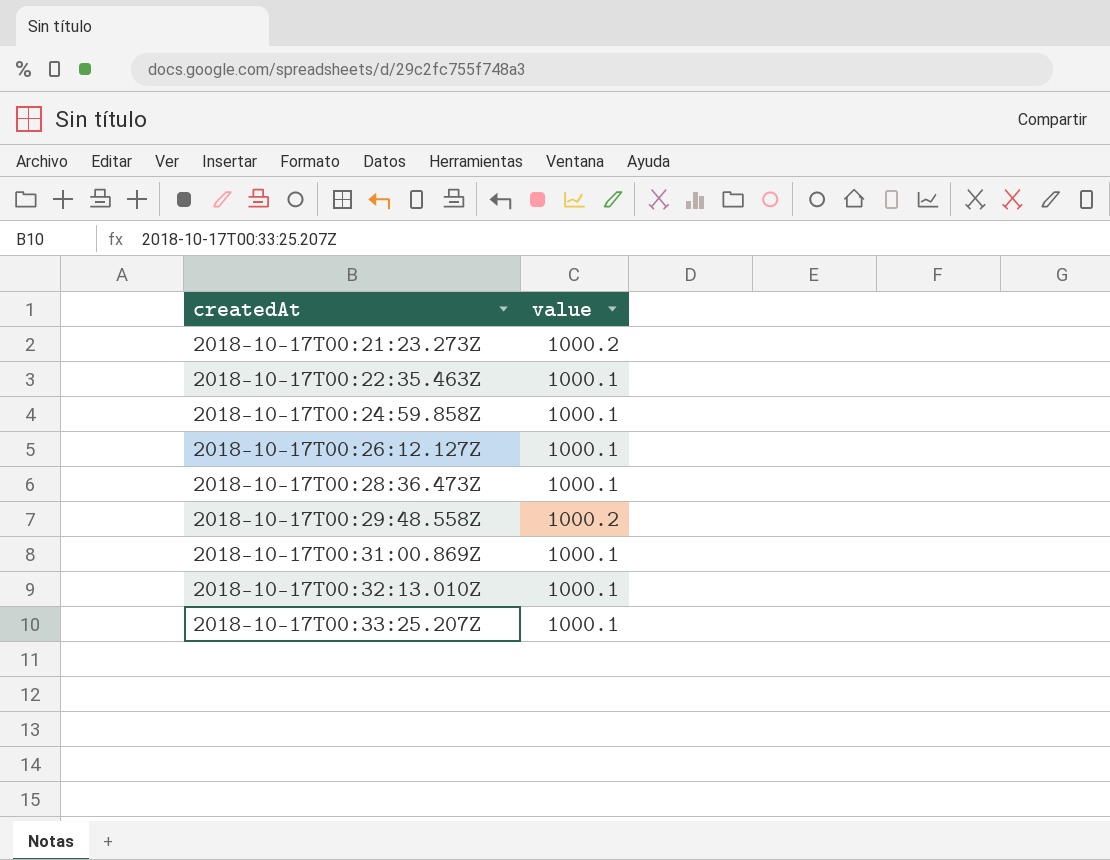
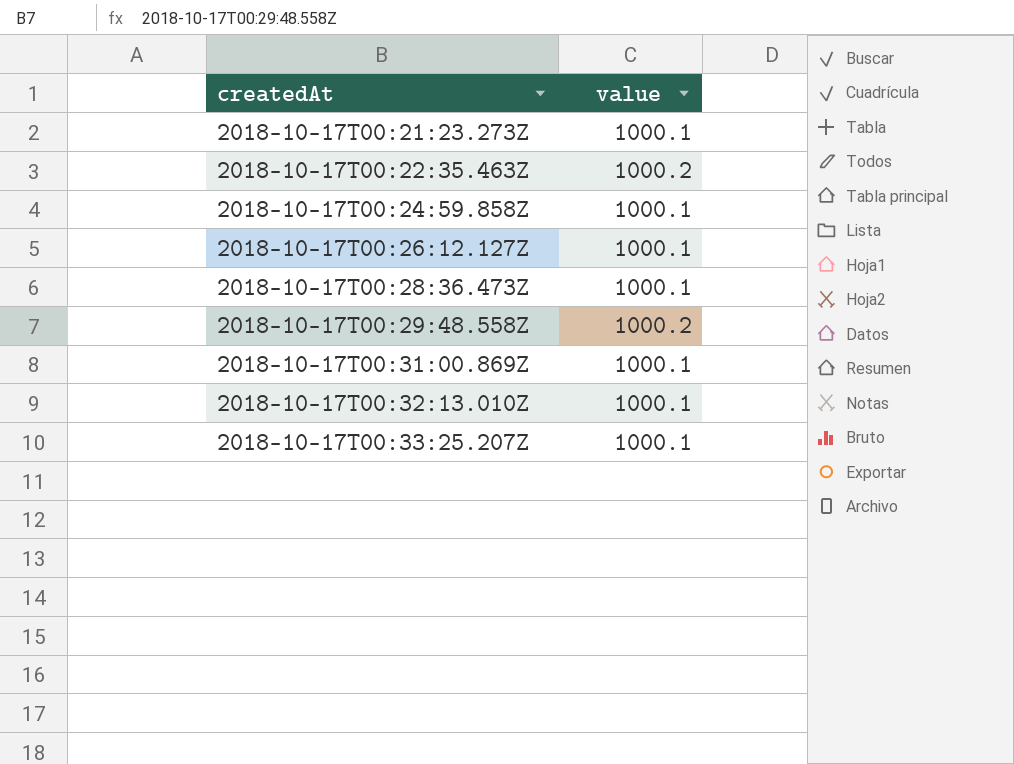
2018-10-17T00:21:23.273Z | value: 1000.2 -> 1000.1
2018-10-17T00:22:35.463Z | value: 1000.1 -> 1000.2

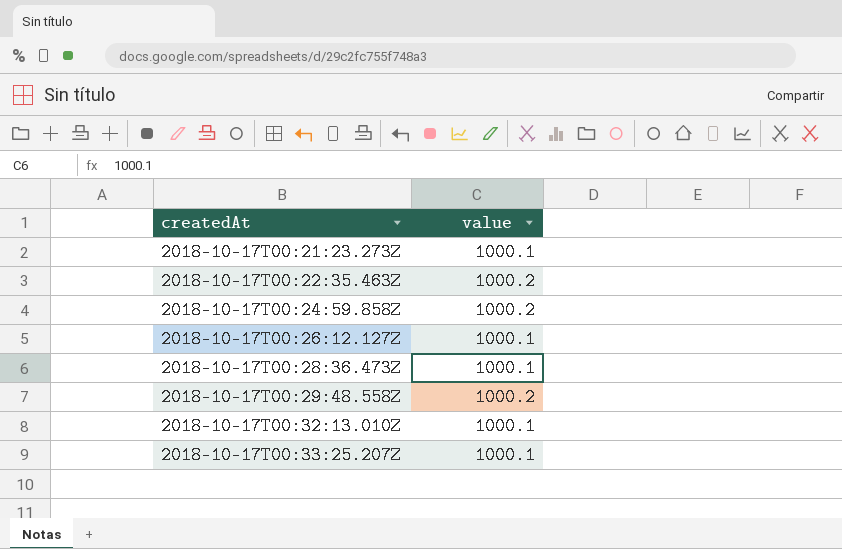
row 2018-10-17T00:31:00.869Z: 1000.1 -> none
2018-10-17T00:24:59.858Z | value: 1000.1 -> 1000.2

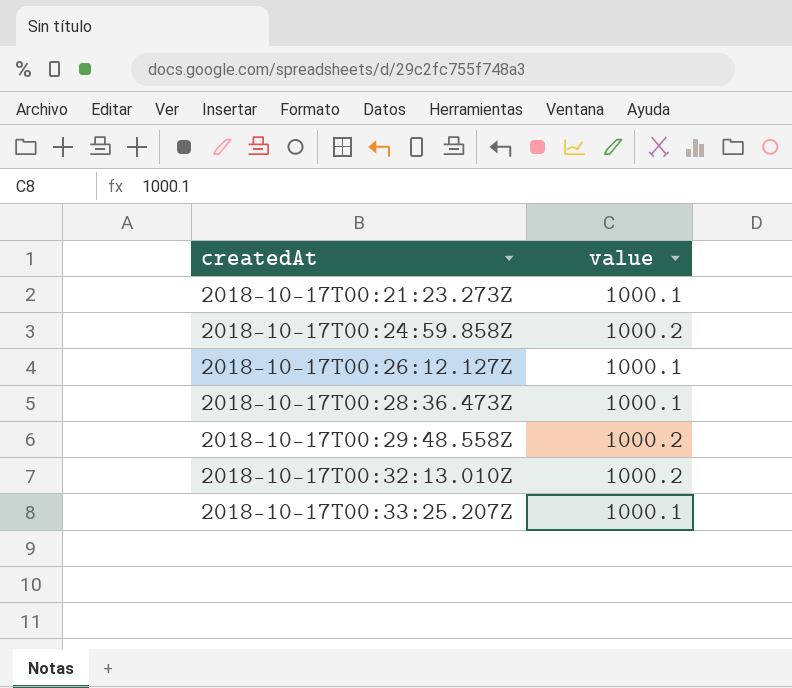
row 2018-10-17T00:22:35.463Z: 1000.2 -> none
2018-10-17T00:32:13.010Z | value: 1000.1 -> 1000.2

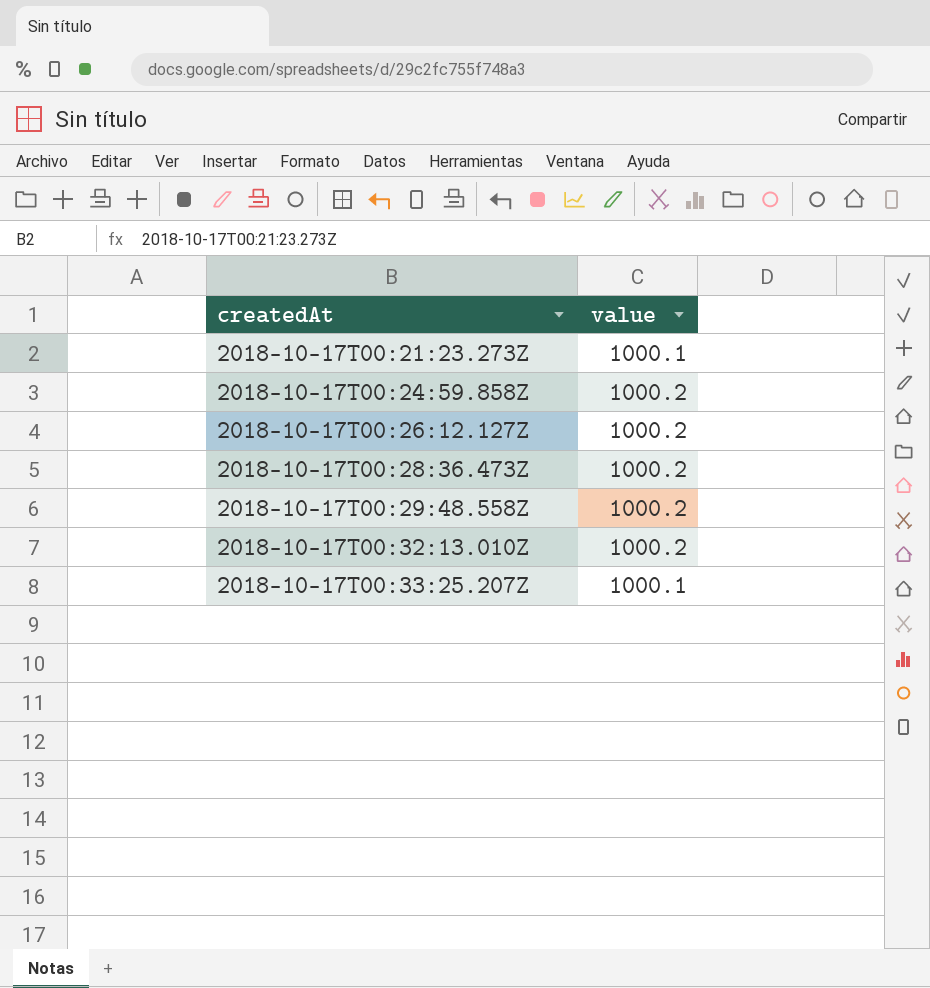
2018-10-17T00:26:12.127Z | value: 1000.1 -> 1000.2
2018-10-17T00:28:36.473Z | value: 1000.1 -> 1000.2

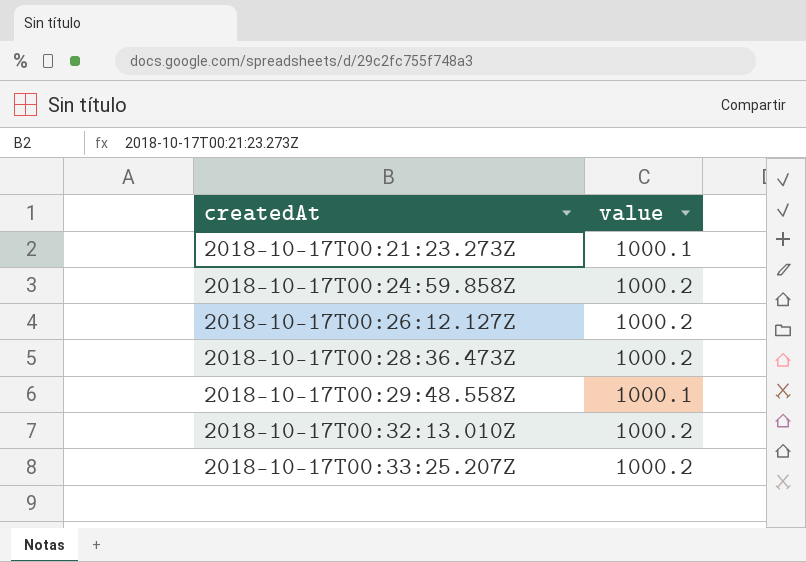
2018-10-17T00:29:48.558Z | value: 1000.2 -> 1000.1
2018-10-17T00:33:25.207Z | value: 1000.1 -> 1000.2

